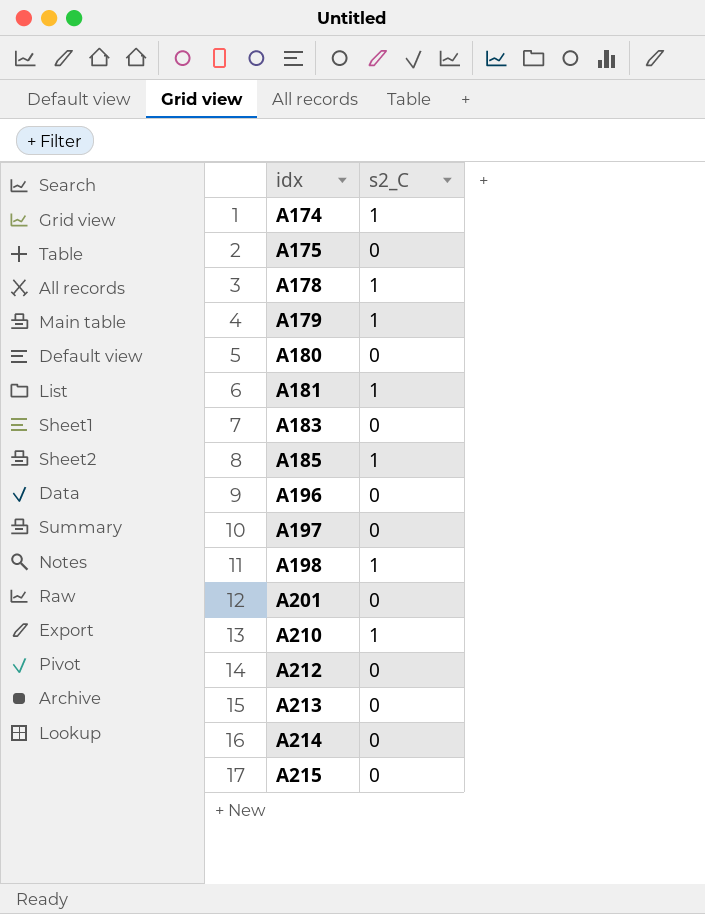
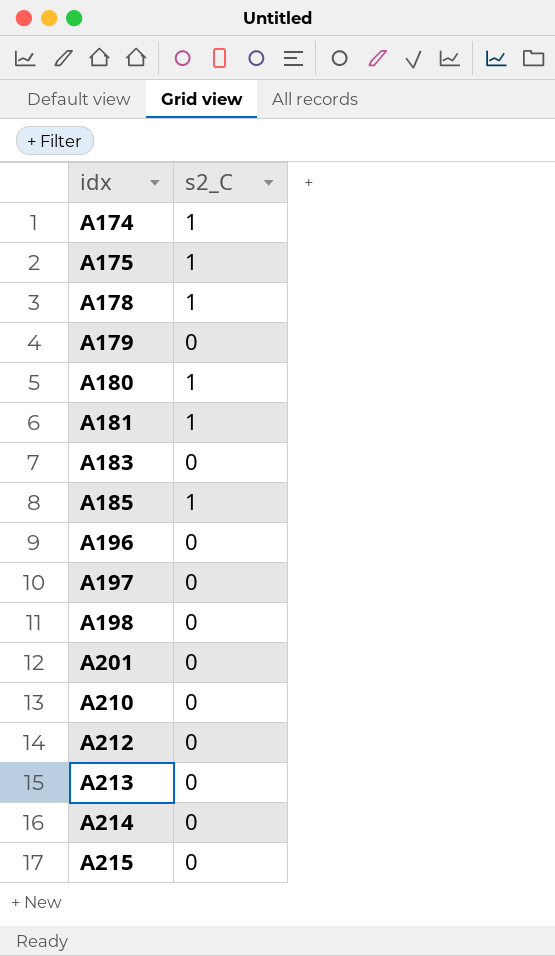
A175 | s2_C: 0 -> 1
A179 | s2_C: 1 -> 0
A180 | s2_C: 0 -> 1
A198 | s2_C: 1 -> 0
A210 | s2_C: 1 -> 0

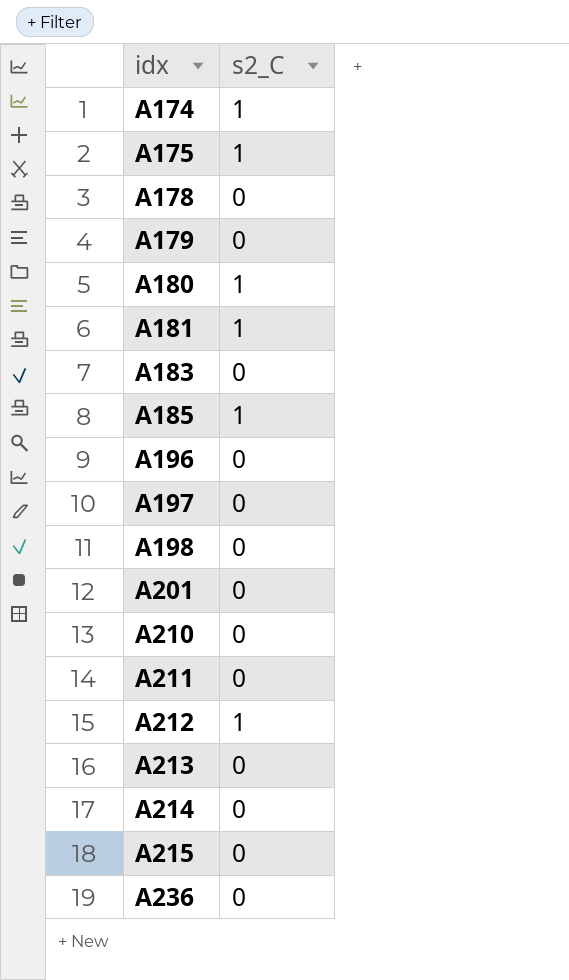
A178 | s2_C: 1 -> 0
row A211: none -> 0
A212 | s2_C: 0 -> 1
row A236: none -> 0

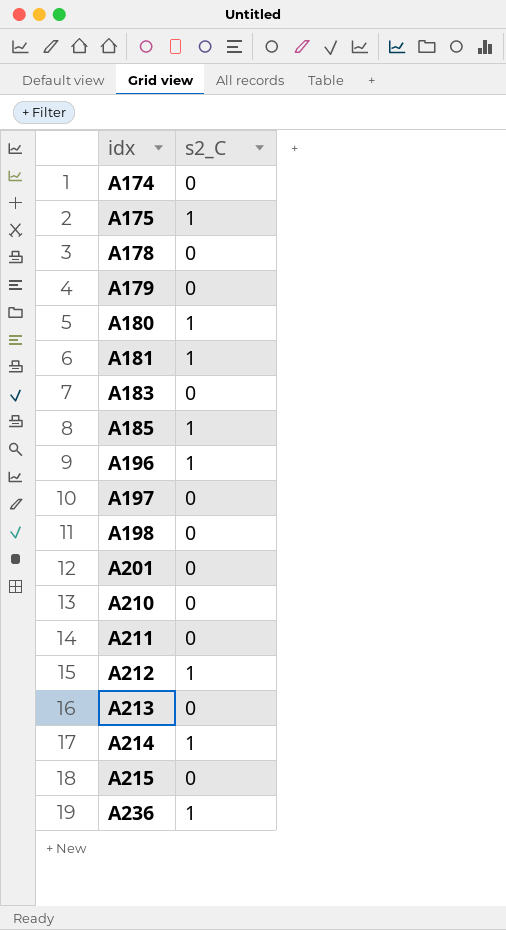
A174 | s2_C: 1 -> 0
A196 | s2_C: 0 -> 1
A214 | s2_C: 0 -> 1
A236 | s2_C: 0 -> 1

